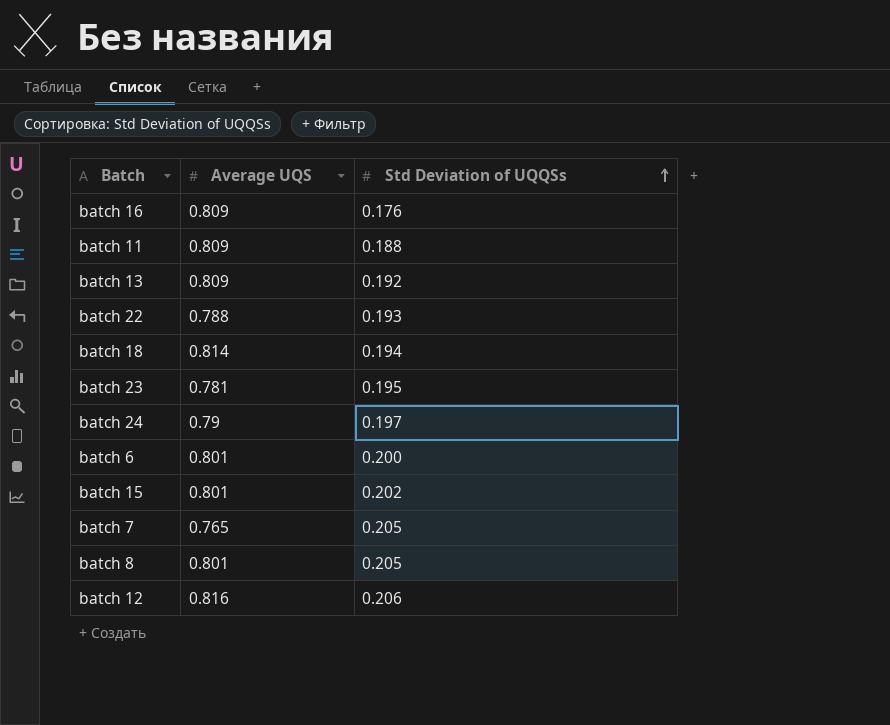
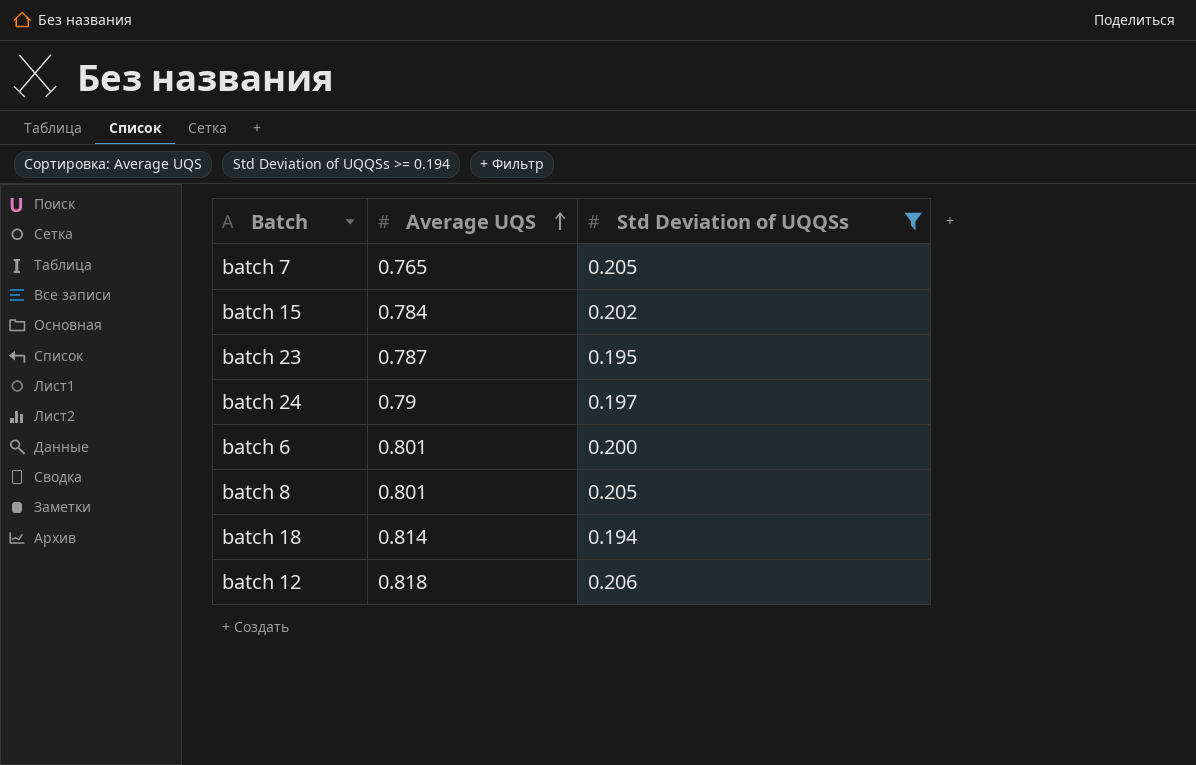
filter: none -> Std Deviation of UQQSs >= 0.194
row order: Std Deviation of UQQSs ascending -> Average UQS ascending
batch 15 | Average UQS: 0.801 -> 0.784
batch 23 | Average UQS: 0.781 -> 0.787
batch 12 | Average UQS: 0.816 -> 0.818

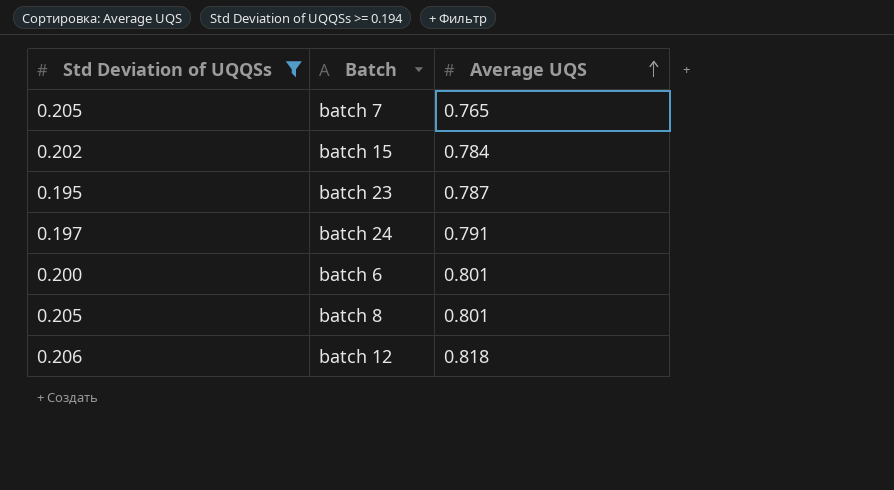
column Std Deviation of UQQSs | position: 3 -> 1
row batch 18: 0.814 | 0.194 -> none
batch 24 | Average UQS: 0.79 -> 0.791

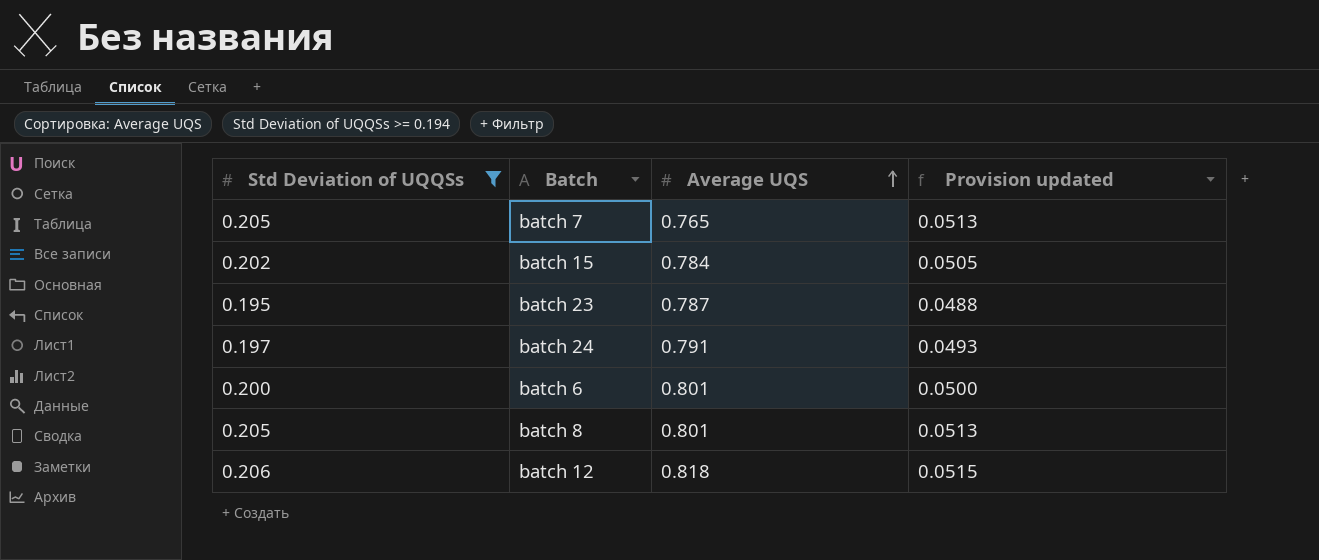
column Provision updated | formula: none -> [Std Deviation of UQQSs] * 0.25

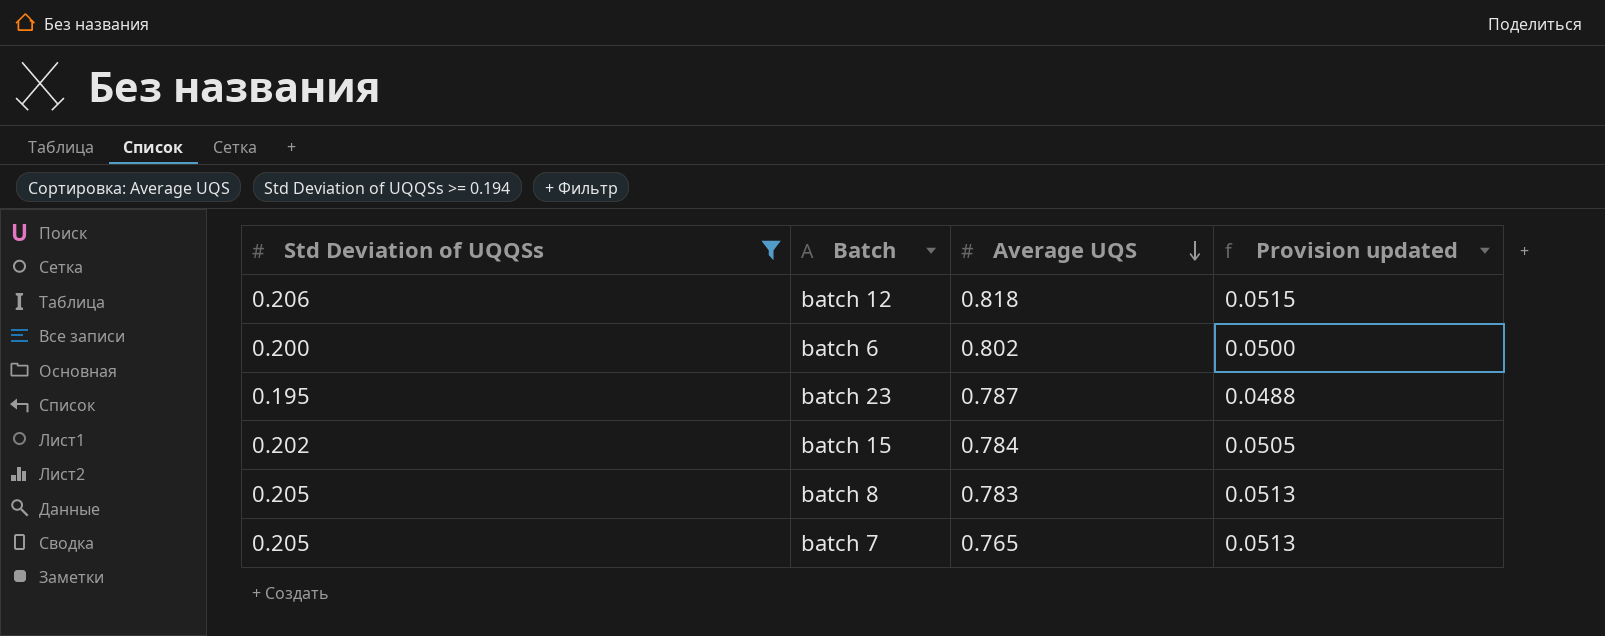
row order: Average UQS ascending -> Average UQS descending
row batch 24: 0.197 | 0.791 | 0.0493 -> none
batch 6 | Average UQS: 0.801 -> 0.802
batch 8 | Average UQS: 0.801 -> 0.783

